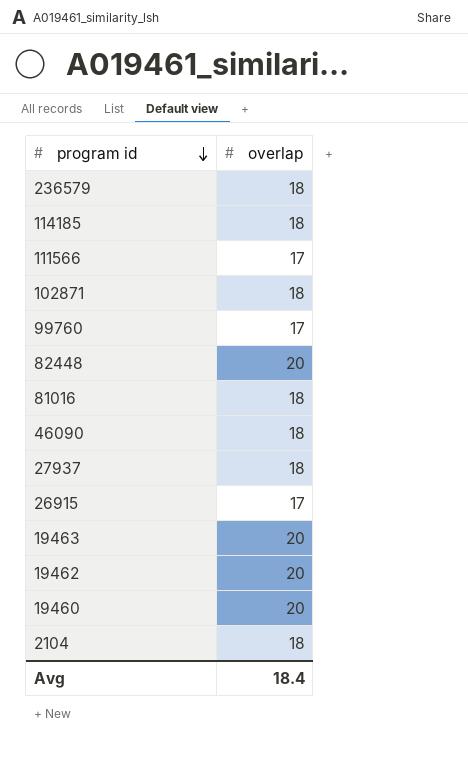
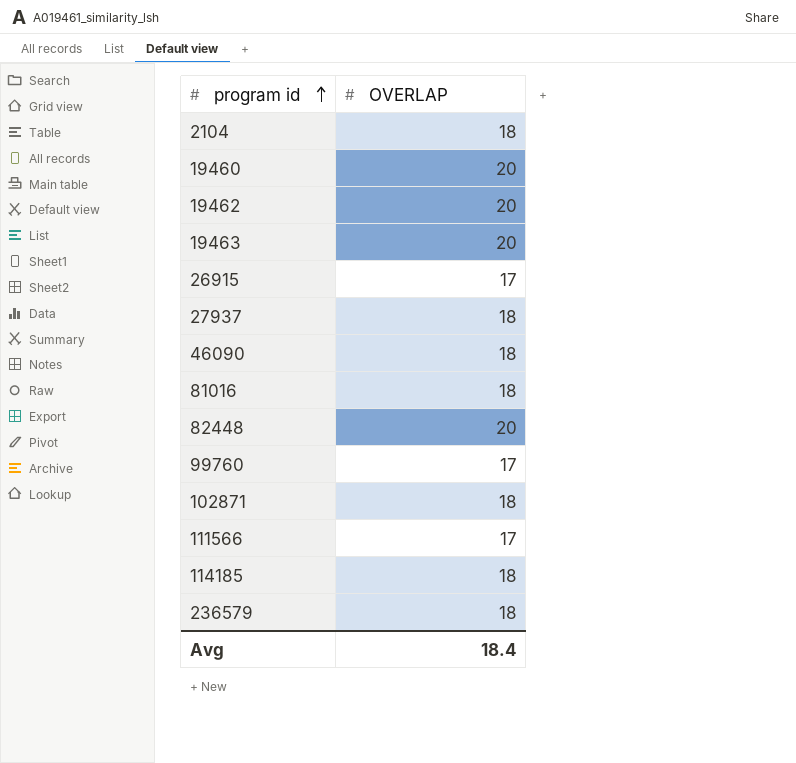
row order: program id descending -> program id ascending
column name: overlap -> OVERLAP

